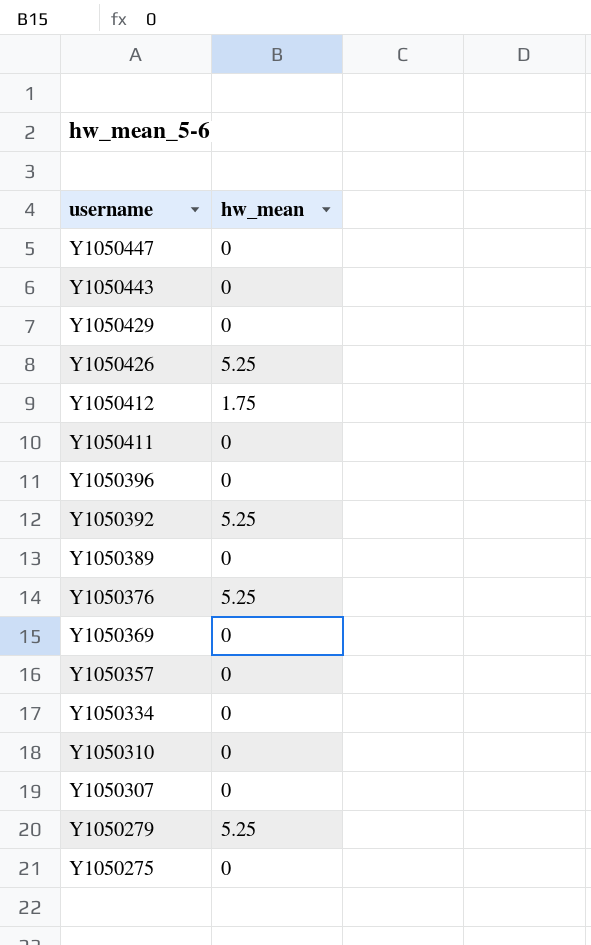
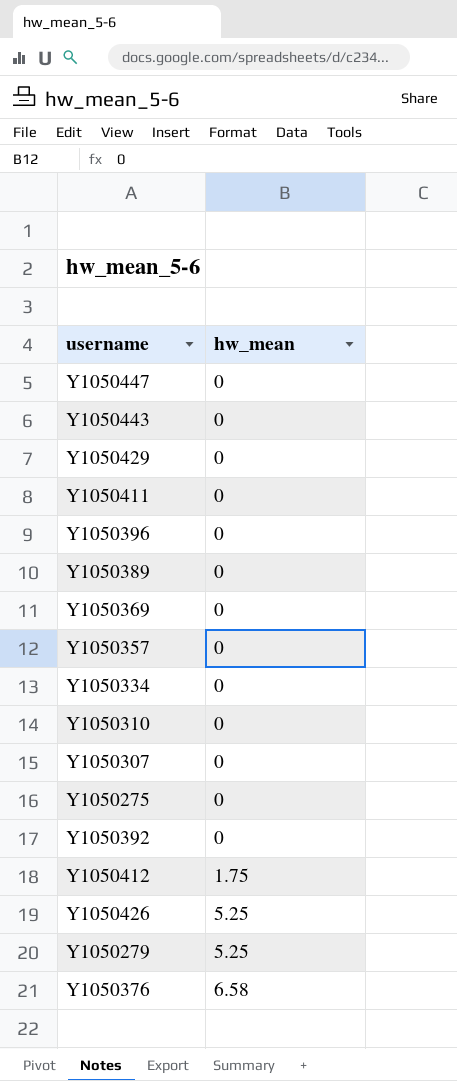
row order: username descending -> hw_mean ascending
Y1050392 | hw_mean: 5.25 -> 0
Y1050376 | hw_mean: 5.25 -> 6.58

